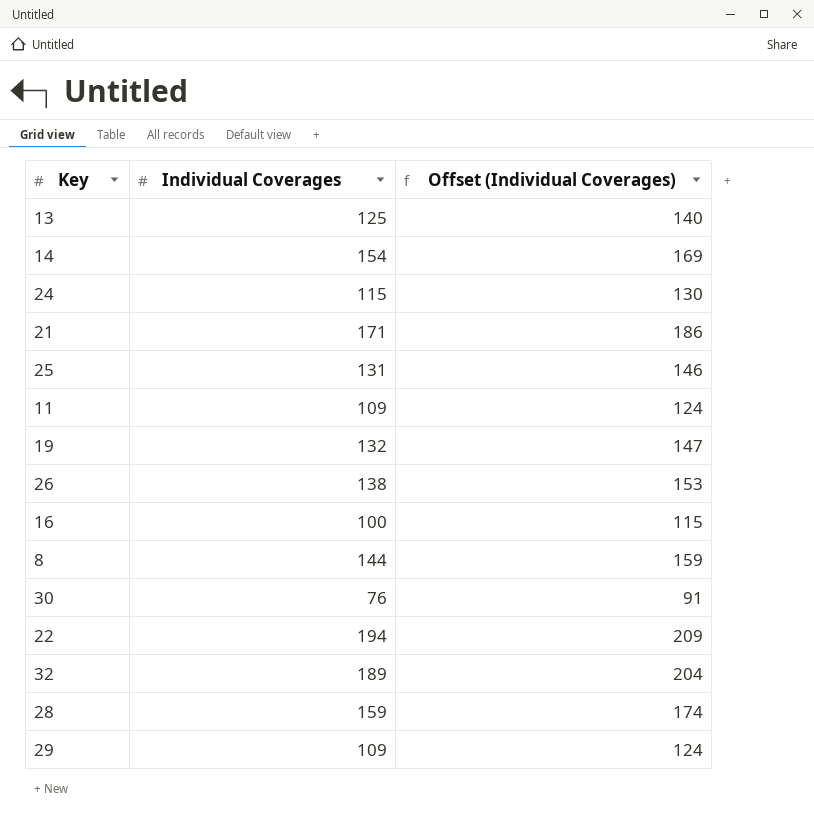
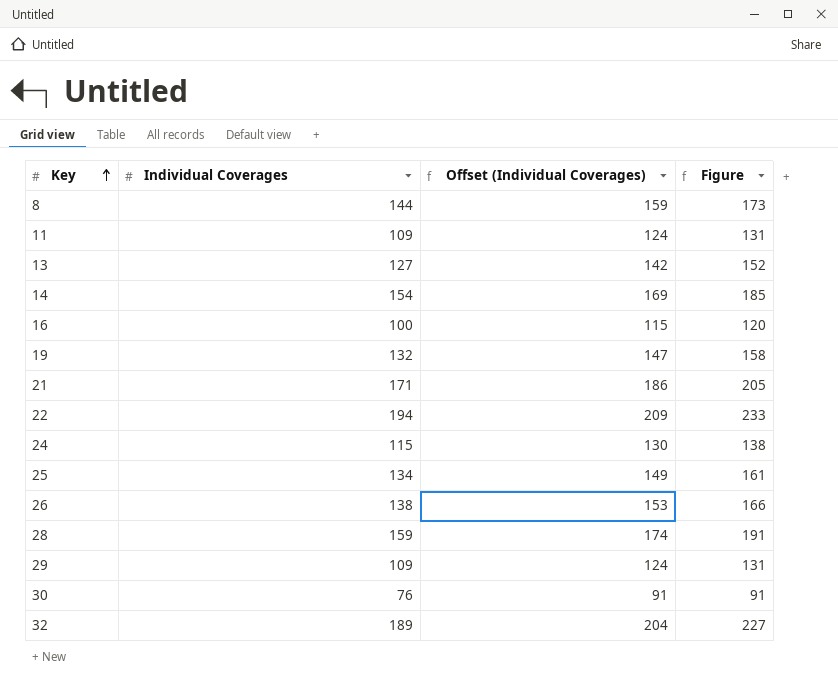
row order: none -> Key ascending
column Figure | formula: none -> [Individual Coverages] * 1.2
13 | Individual Coverages: 125 -> 127
13 | Offset (Individual Coverages): 140 -> 142
25 | Individual Coverages: 131 -> 134
25 | Offset (Individual Coverages): 146 -> 149

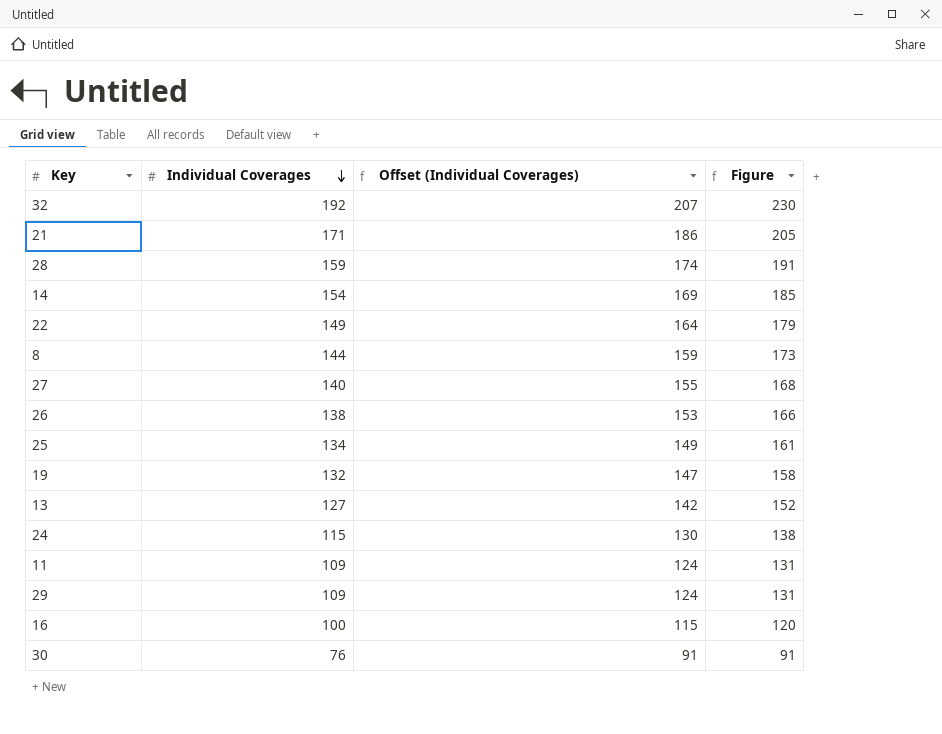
row order: Key ascending -> Individual Coverages descending
32 | Individual Coverages: 189 -> 192
32 | Offset (Individual Coverages): 204 -> 207
32 | Figure: 227 -> 230
22 | Individual Coverages: 194 -> 149
22 | Offset (Individual Coverages): 209 -> 164
22 | Figure: 233 -> 179
row 27: none -> 140 | 155 | 168

